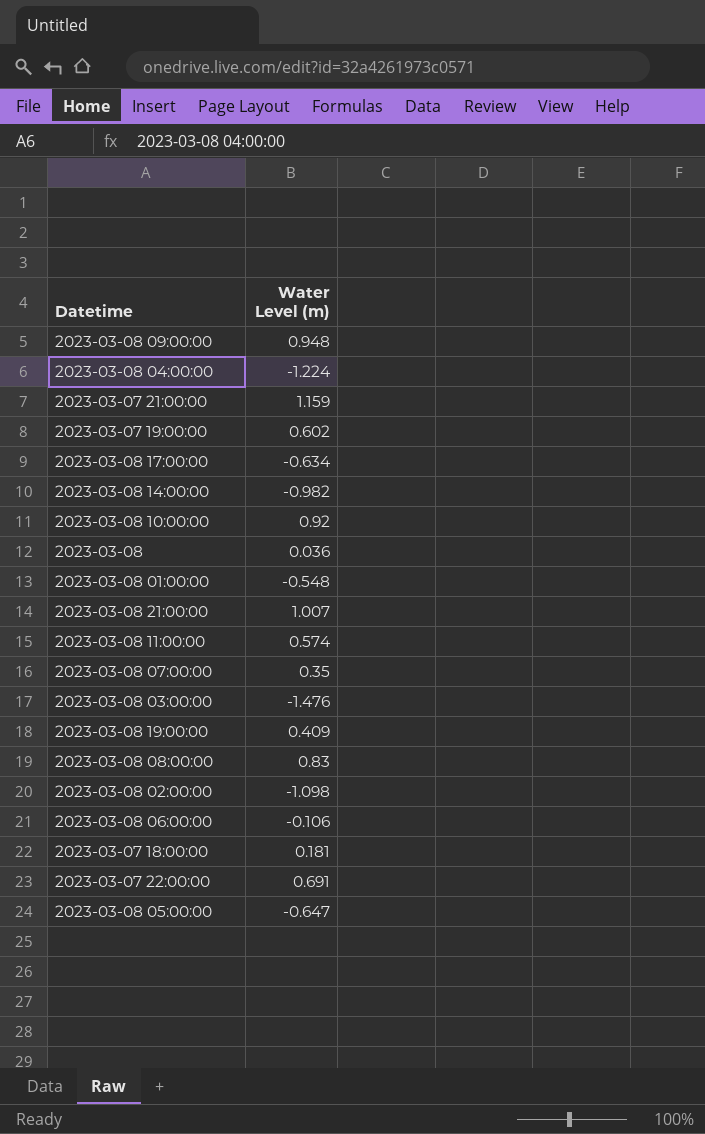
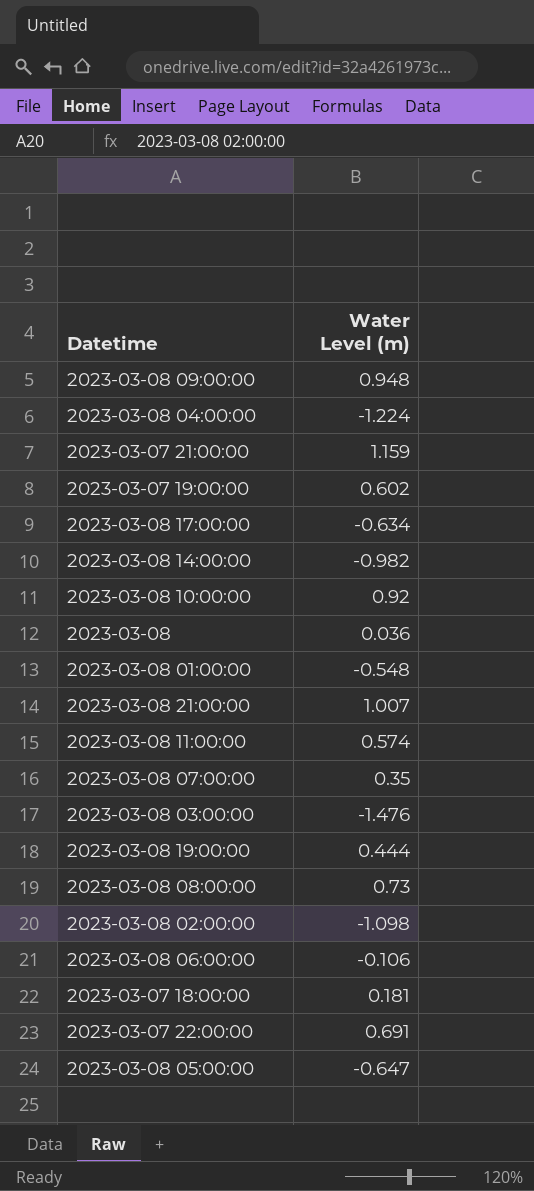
2023-03-08 19:00:00 | Water Level (m): 0.409 -> 0.444
2023-03-08 08:00:00 | Water Level (m): 0.83 -> 0.73

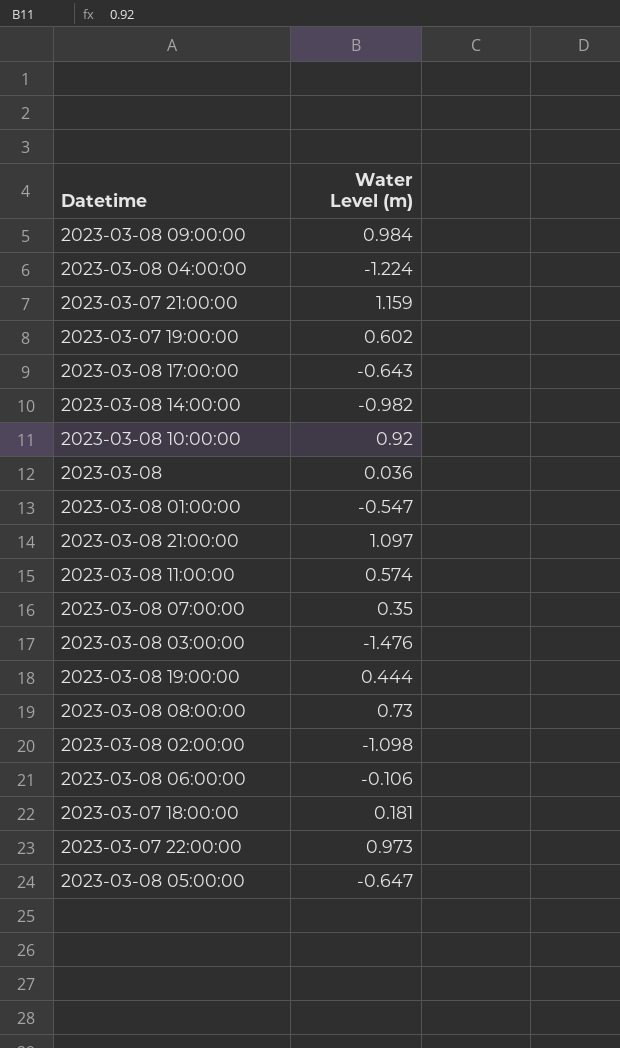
2023-03-08 09:00:00 | Water Level (m): 0.948 -> 0.984
2023-03-08 17:00:00 | Water Level (m): -0.634 -> -0.643
2023-03-08 01:00:00 | Water Level (m): -0.548 -> -0.547
2023-03-08 21:00:00 | Water Level (m): 1.007 -> 1.097
2023-03-07 22:00:00 | Water Level (m): 0.691 -> 0.973

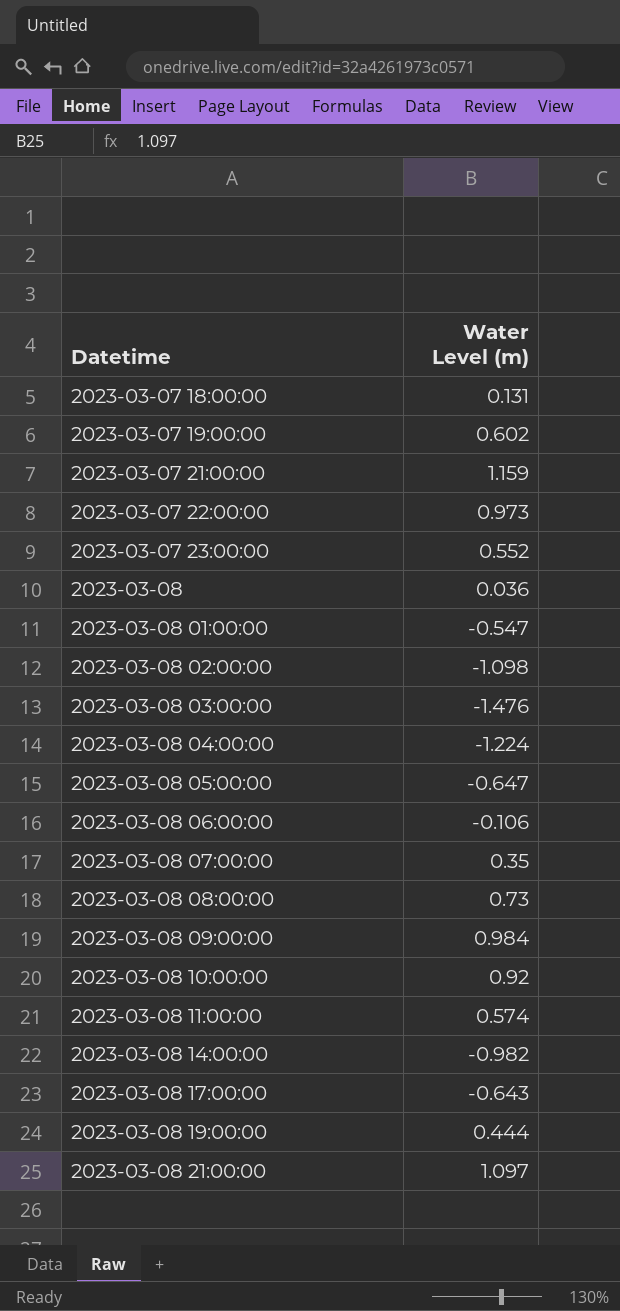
row order: none -> Datetime ascending
2023-03-07 18:00:00 | Water Level (m): 0.181 -> 0.131
row 2023-03-07 23:00:00: none -> 0.552

